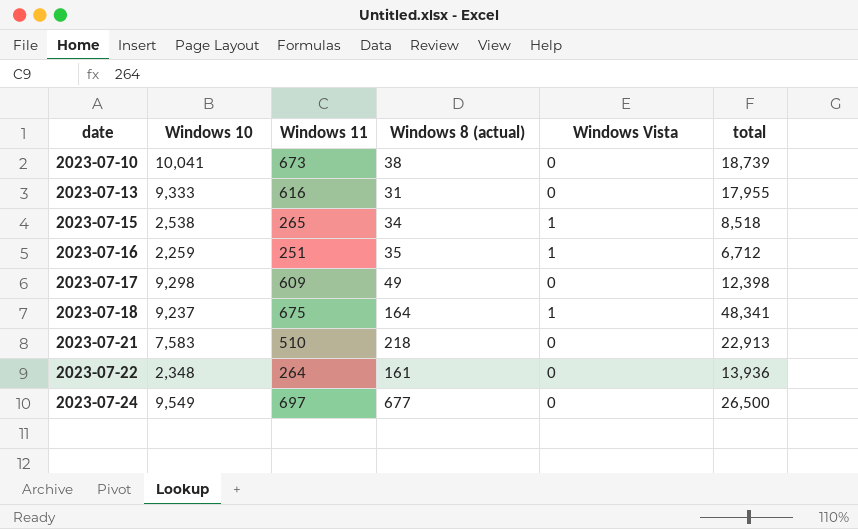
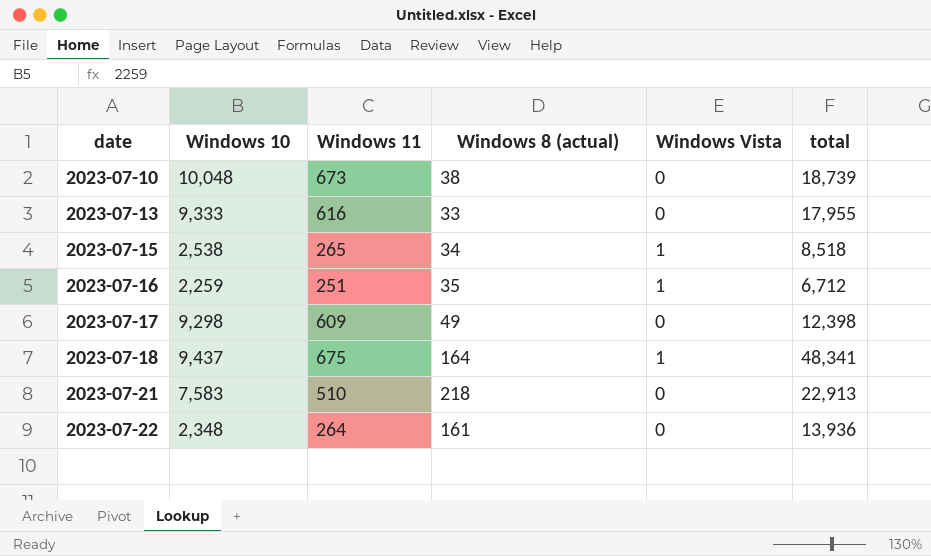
row 2023-07-24: 9,549 | 697 | 677 | 0 | 26,500 -> none
2023-07-10 | Windows 10: 10,041 -> 10,048
2023-07-13 | Windows 8 (actual): 31 -> 33
2023-07-18 | Windows 10: 9,237 -> 9,437

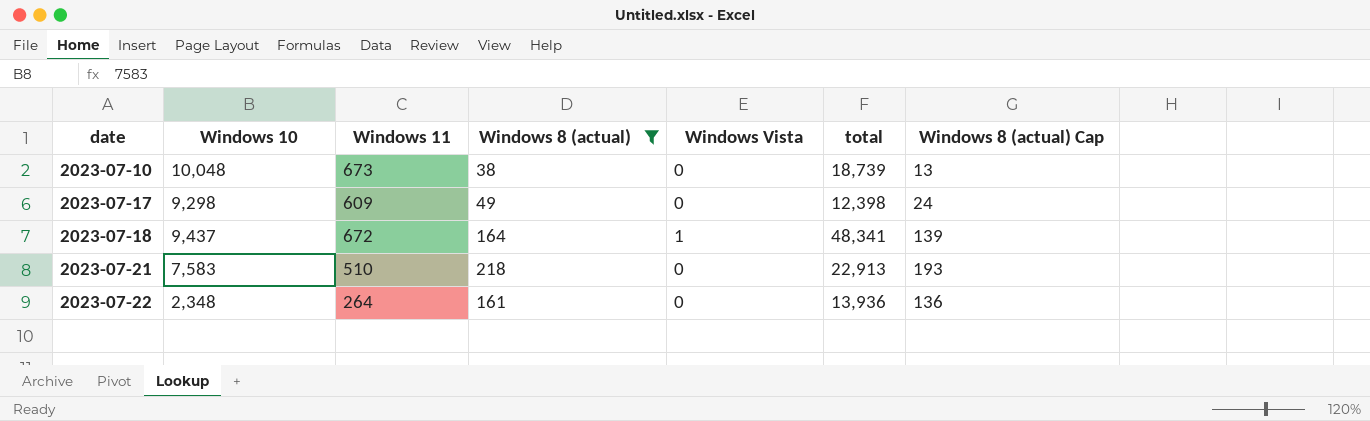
filter: none -> Windows 8 (actual) >= 38
column Windows 8 (actual) Cap | formula: none -> [Windows 8 (actual)] - 25
2023-07-18 | Windows 11: 675 -> 672

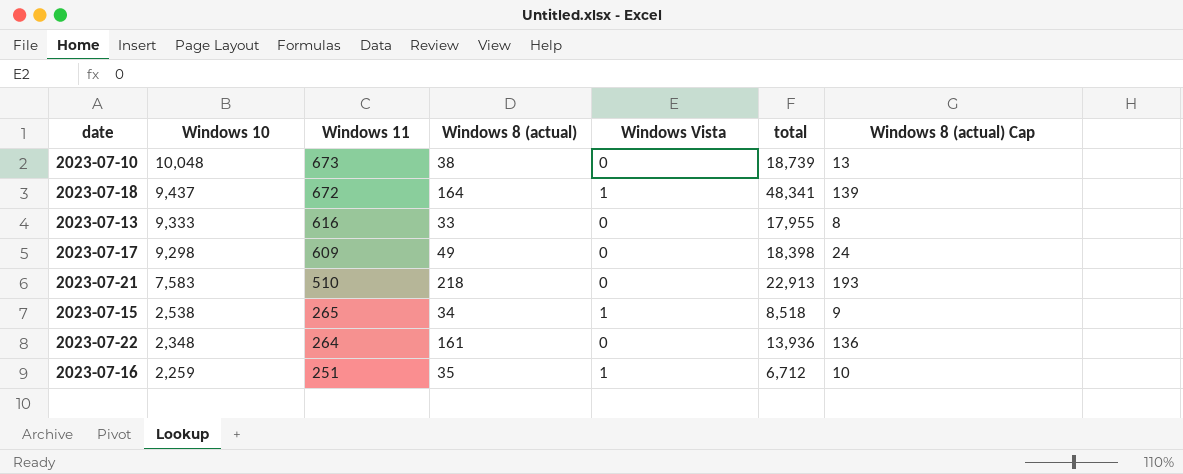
filter: Windows 8 (actual) >= 38 -> none
row order: date ascending -> Windows 10 descending
2023-07-17 | total: 12,398 -> 18,398

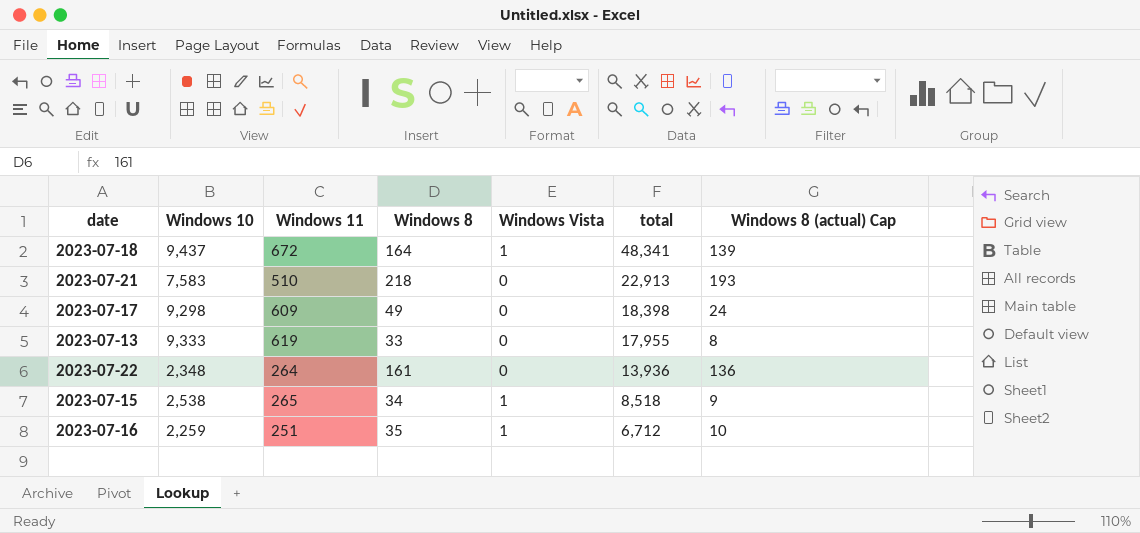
row order: Windows 10 descending -> total descending
column name: Windows 8 (actual) -> Windows 8
row 2023-07-10: 10,048 | 673 | 38 | 0 | 18,739 | 13 -> none
2023-07-13 | Windows 11: 616 -> 619

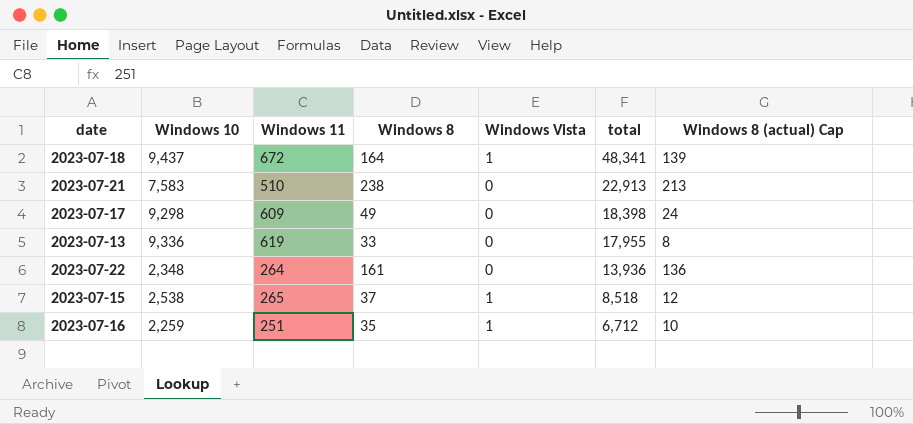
2023-07-21 | Windows 8: 218 -> 238
2023-07-21 | Windows 8 (actual) Cap: 193 -> 213
2023-07-13 | Windows 10: 9,333 -> 9,336
2023-07-15 | Windows 8: 34 -> 37
2023-07-15 | Windows 8 (actual) Cap: 9 -> 12

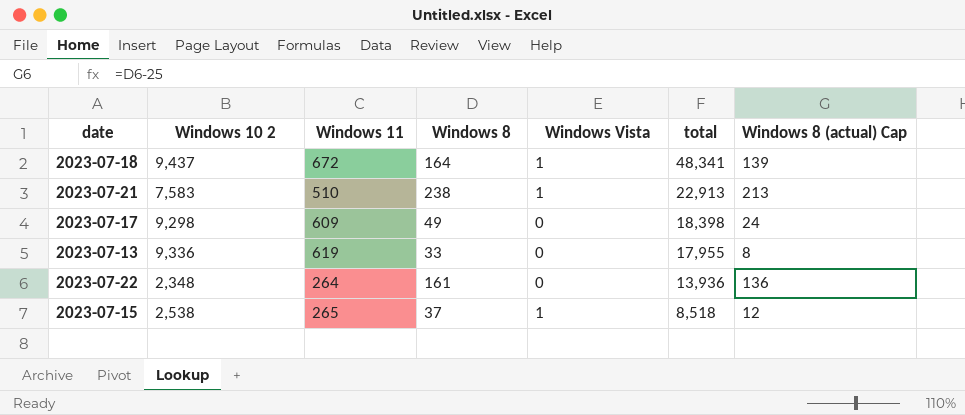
column name: Windows 10 -> Windows 10 2
row 2023-07-16: 2,259 | 251 | 35 | 1 | 6,712 | 10 -> none
2023-07-21 | Windows Vista: 0 -> 1

